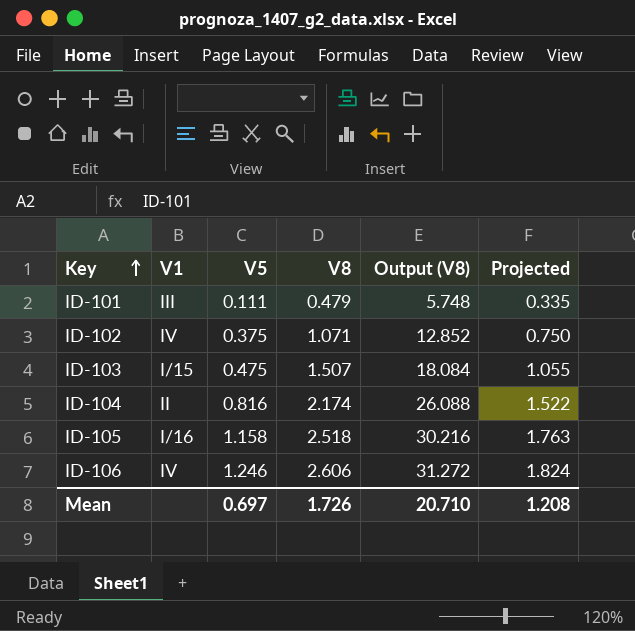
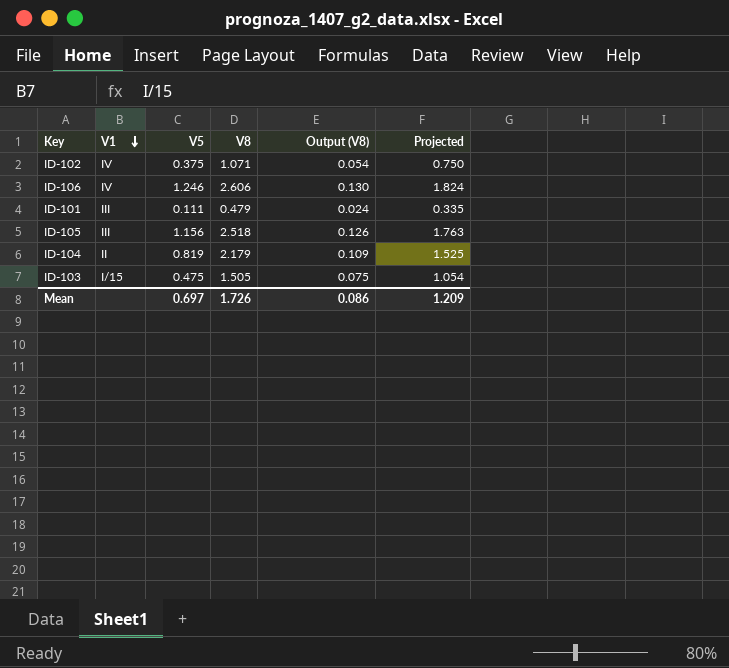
row order: Key ascending -> V1 descending
column Output (V8) | formula: [V8] * 12 -> [V8] * 0.05
ID-105 | V1: I/16 -> III
ID-105 | V5: 1.158 -> 1.156
ID-104 | V5: 0.816 -> 0.819
ID-104 | V8: 2.174 -> 2.179
ID-104 | Projected: 1.522 -> 1.525
ID-103 | V8: 1.507 -> 1.505
ID-103 | Projected: 1.055 -> 1.054
Mean | Output (V8): 20.710 -> 0.086
Mean | Projected: 1.208 -> 1.209

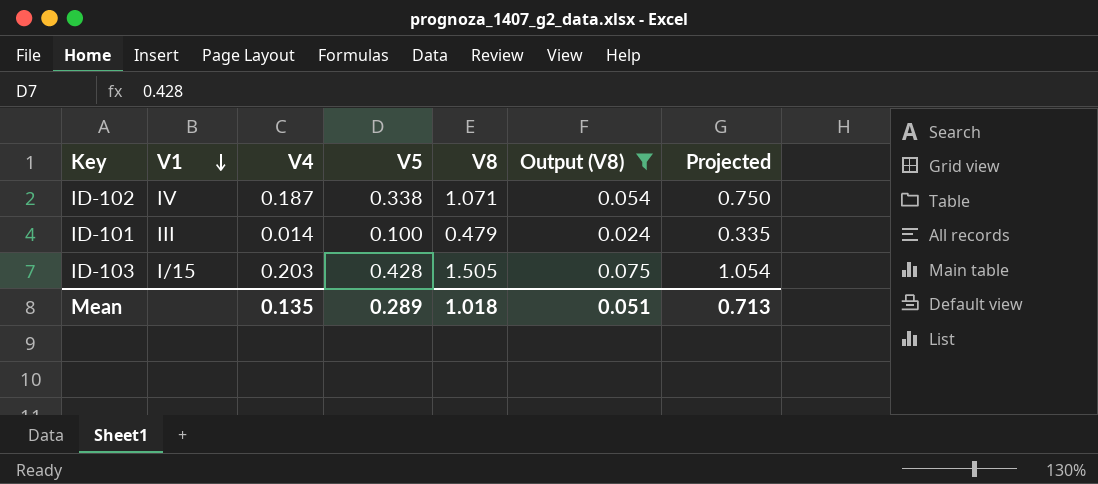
filter: none -> Output (V8) <= 0.075
column V4 | position: none -> 3
ID-102 | V5: 0.375 -> 0.338
ID-101 | V5: 0.111 -> 0.100
ID-103 | V5: 0.475 -> 0.428
Mean | V5: 0.697 -> 0.289
Mean | V8: 1.726 -> 1.018
Mean | Output (V8): 0.086 -> 0.051
Mean | Projected: 1.209 -> 0.713

